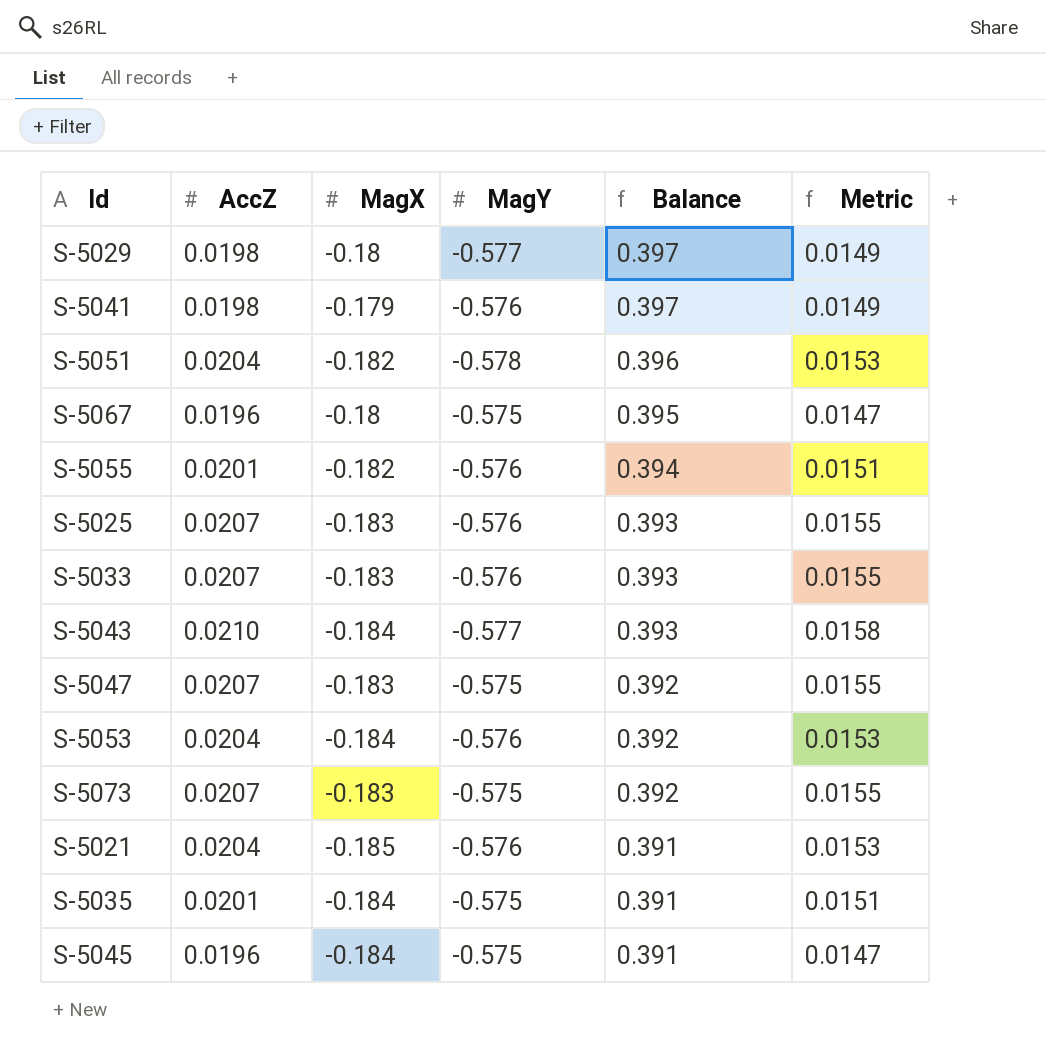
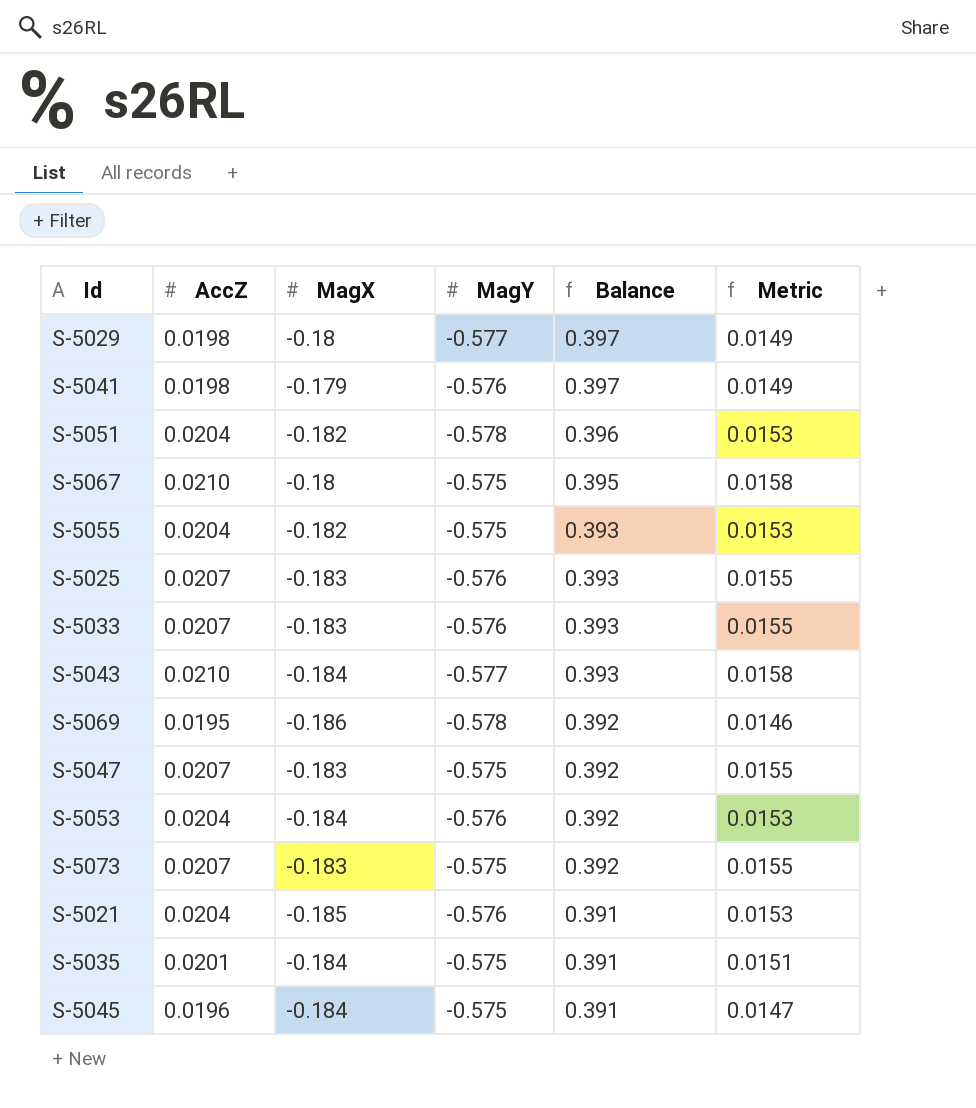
S-5067 | AccZ: 0.0196 -> 0.0210
S-5067 | Metric: 0.0147 -> 0.0158
S-5055 | AccZ: 0.0201 -> 0.0204
S-5055 | MagY: -0.576 -> -0.575
S-5055 | Balance: 0.394 -> 0.393
S-5055 | Metric: 0.0151 -> 0.0153
row S-5069: none -> 0.0195 | -0.186 | -0.578 | 0.392 | 0.0146

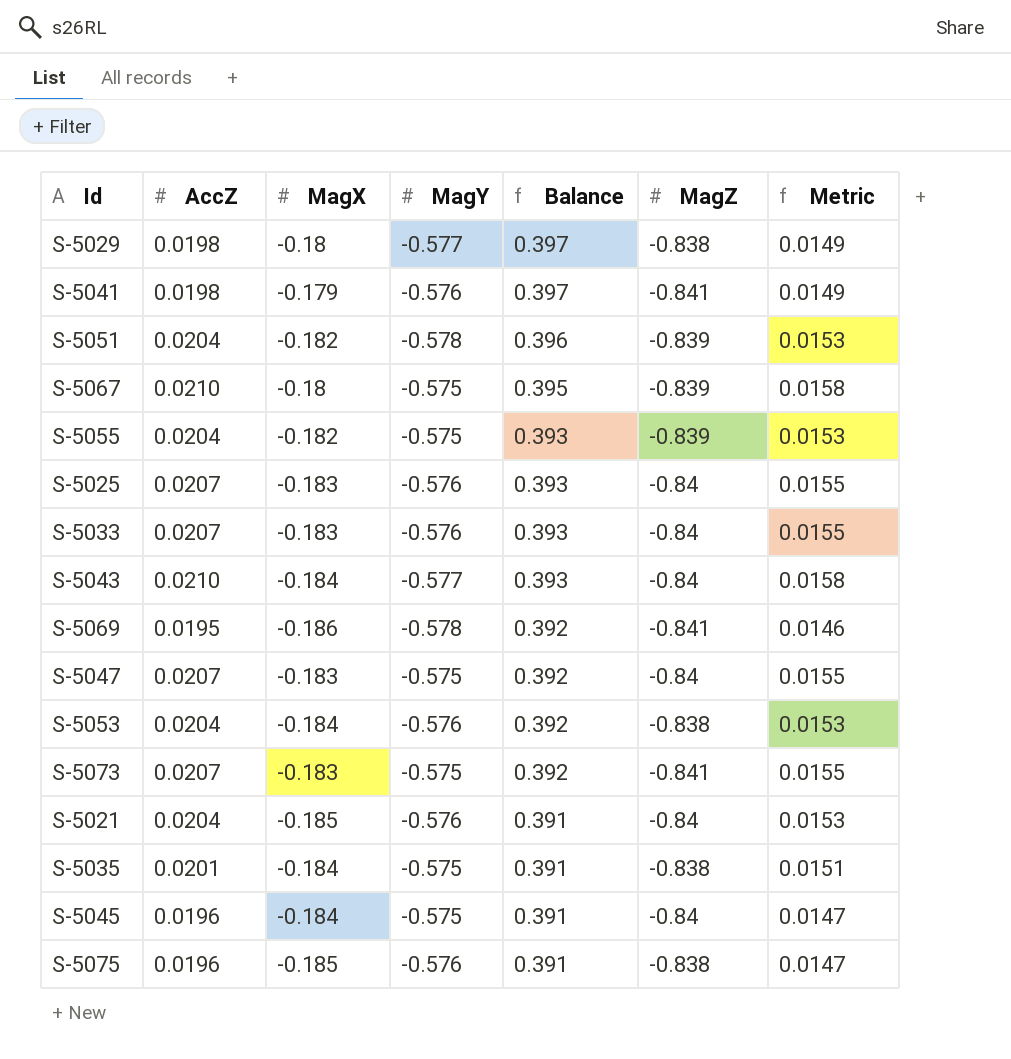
column MagZ | position: none -> 6
row S-5075: none -> 0.0196 | -0.185 | -0.576 | 0.391 | -0.838 | 0.0147

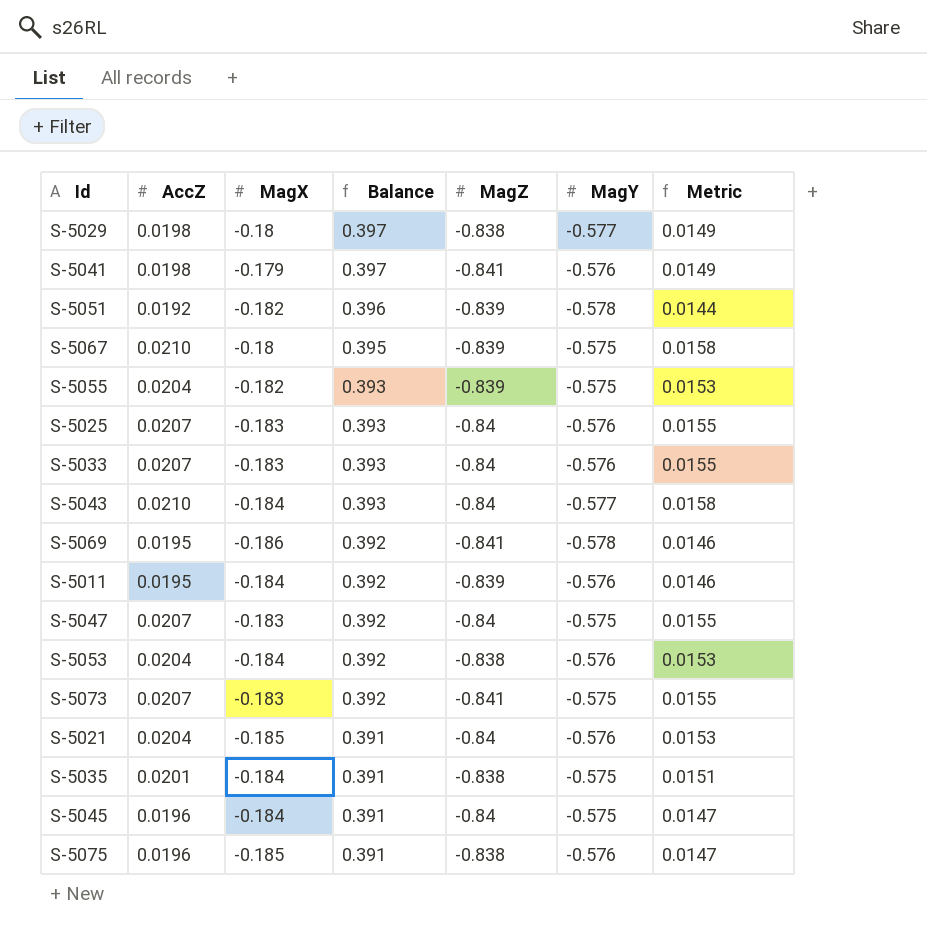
column MagY | position: 4 -> 6
S-5051 | AccZ: 0.0204 -> 0.0192
S-5051 | Metric: 0.0153 -> 0.0144
row S-5011: none -> 0.0195 | -0.184 | 0.392 | -0.839 | -0.576 | 0.0146

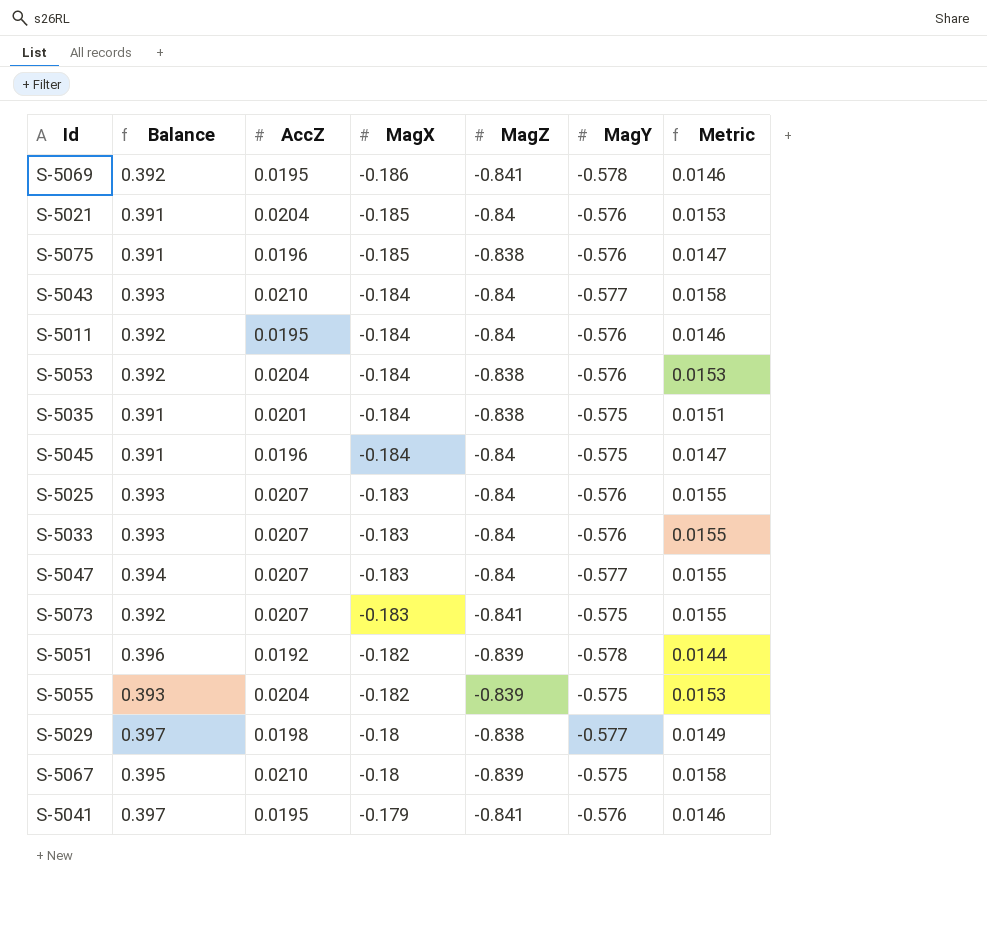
row order: Balance descending -> MagX ascending
column Balance | position: 4 -> 2
S-5011 | MagZ: -0.839 -> -0.84
S-5047 | Balance: 0.392 -> 0.394
S-5047 | MagY: -0.575 -> -0.577
S-5041 | AccZ: 0.0198 -> 0.0195
S-5041 | Metric: 0.0149 -> 0.0146

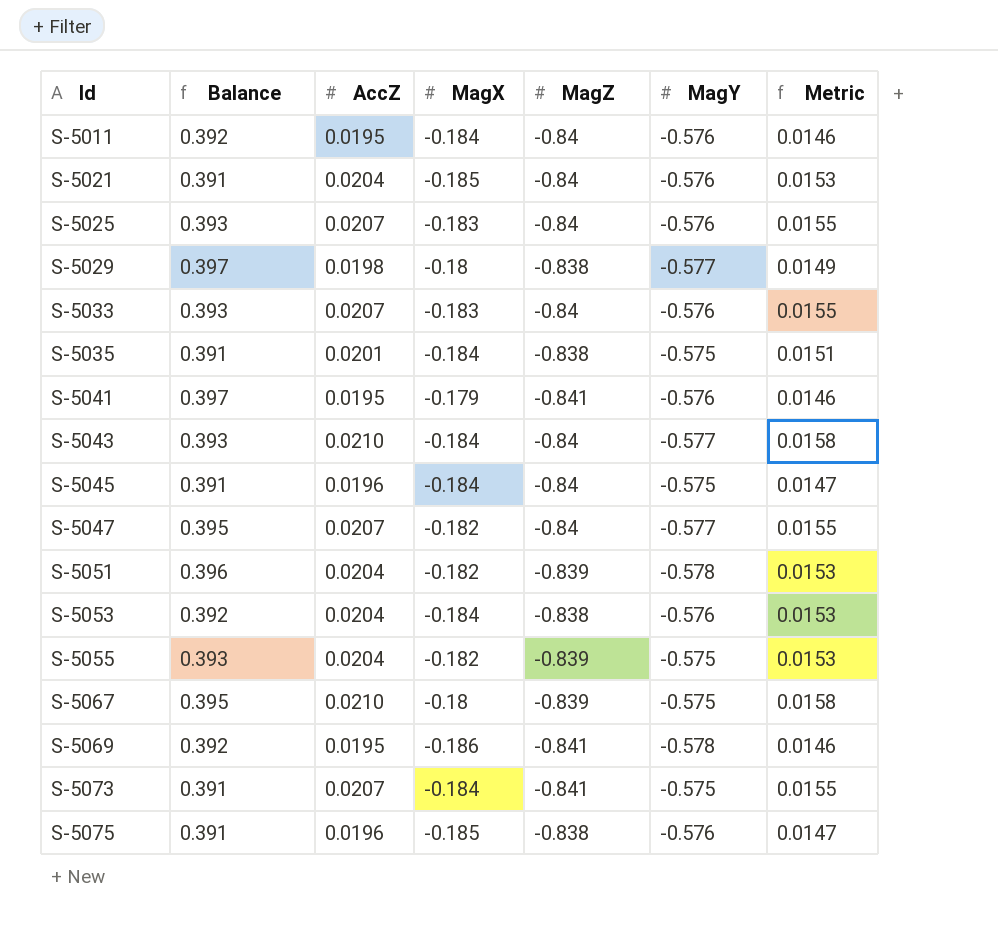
row order: MagX ascending -> Id ascending
S-5047 | Balance: 0.394 -> 0.395
S-5047 | MagX: -0.183 -> -0.182
S-5051 | AccZ: 0.0192 -> 0.0204
S-5051 | Metric: 0.0144 -> 0.0153
S-5073 | Balance: 0.392 -> 0.391
S-5073 | MagX: -0.183 -> -0.184

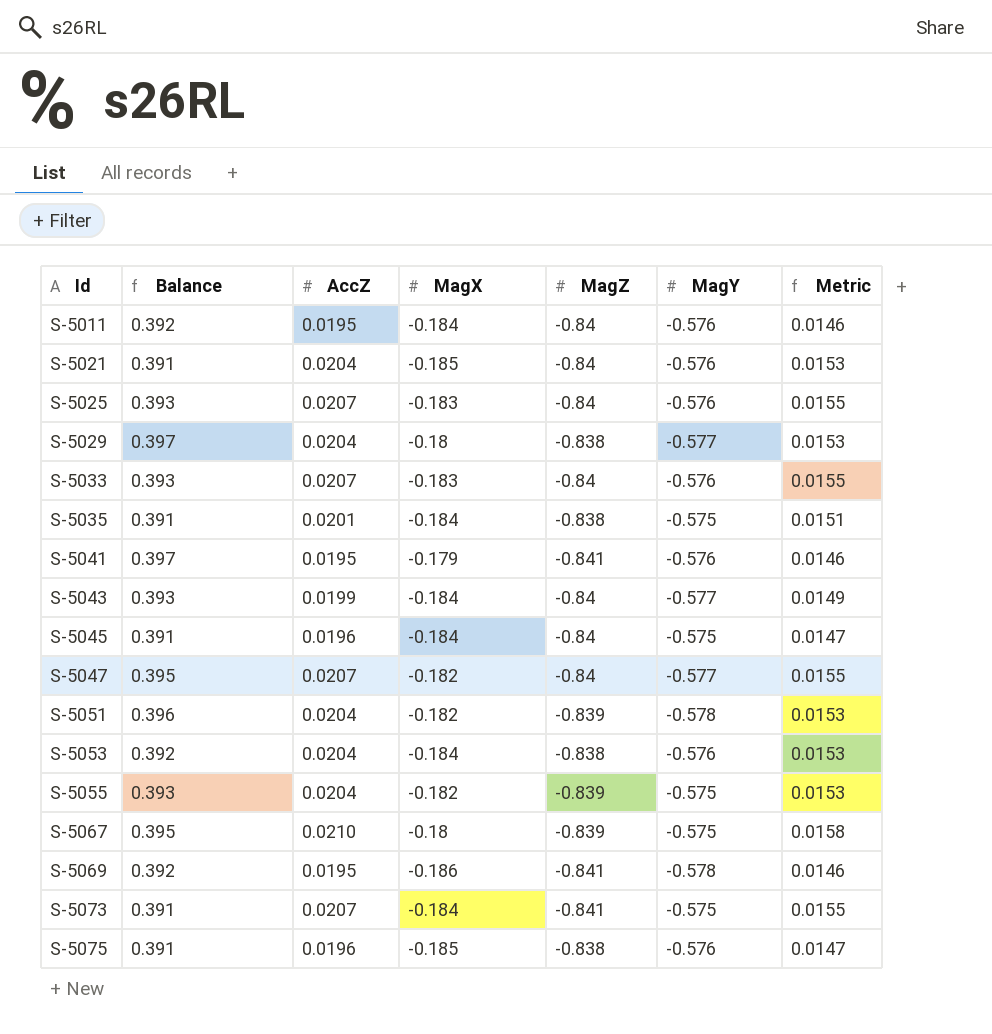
S-5029 | AccZ: 0.0198 -> 0.0204
S-5029 | Metric: 0.0149 -> 0.0153
S-5043 | AccZ: 0.0210 -> 0.0199
S-5043 | Metric: 0.0158 -> 0.0149

